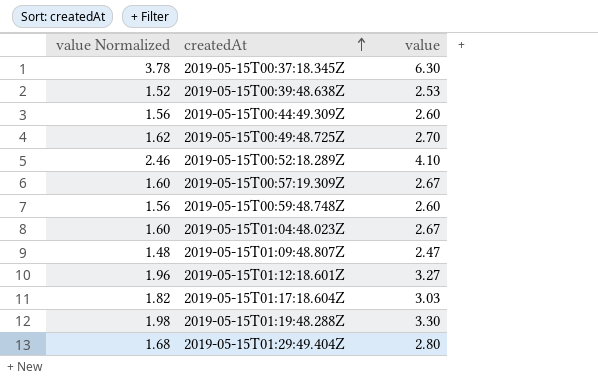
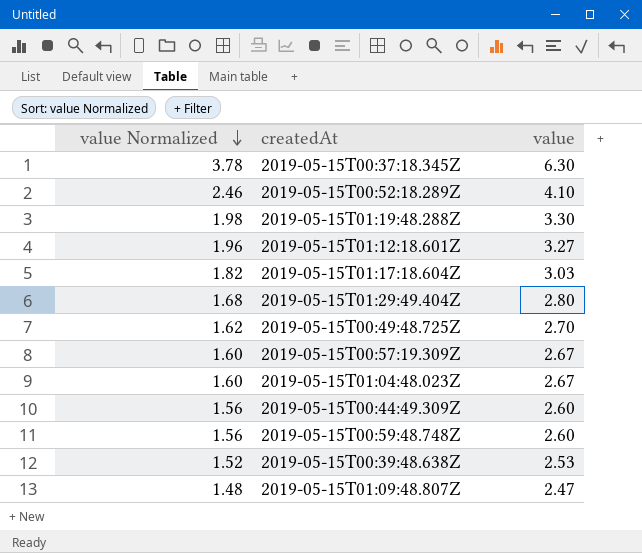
row order: createdAt ascending -> value Normalized descending

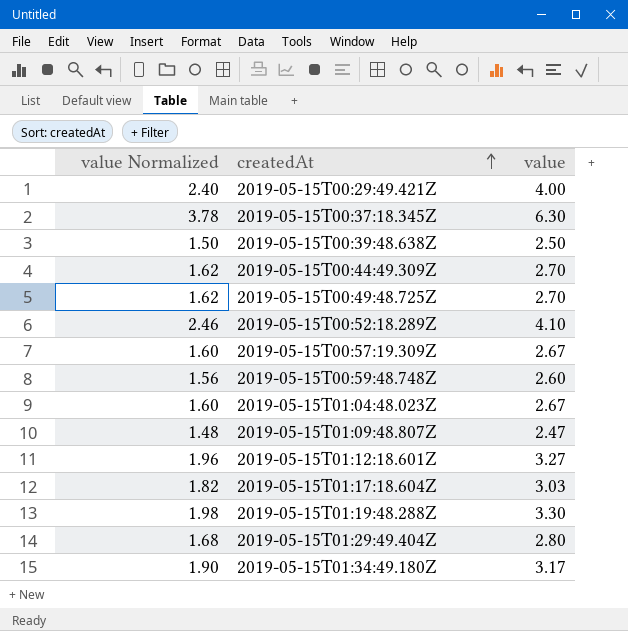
row order: value Normalized descending -> createdAt ascending
row 2019-05-15T00:29:49.421Z: none -> 2.40 | 4.00
2019-05-15T00:39:48.638Z | value Normalized: 1.52 -> 1.50
2019-05-15T00:39:48.638Z | value: 2.53 -> 2.50
2019-05-15T00:44:49.309Z | value Normalized: 1.56 -> 1.62
2019-05-15T00:44:49.309Z | value: 2.60 -> 2.70
row 2019-05-15T01:34:49.180Z: none -> 1.90 | 3.17

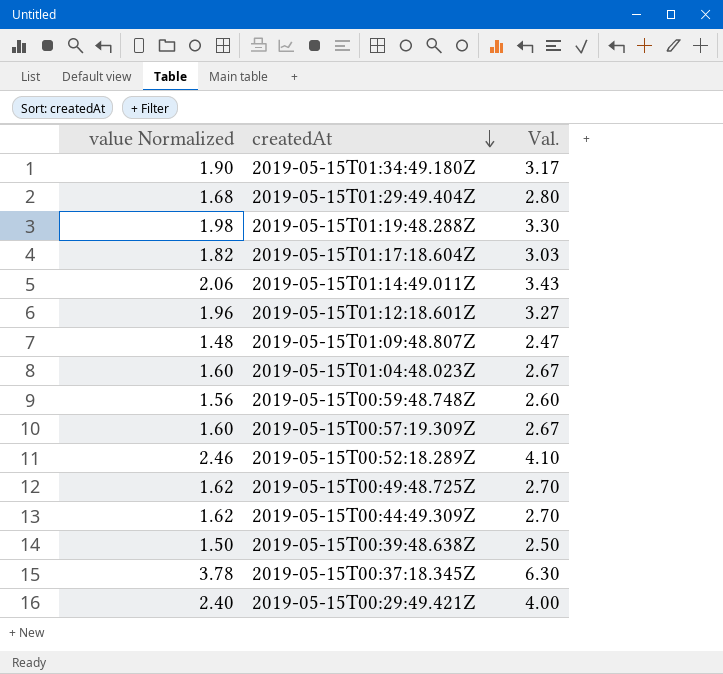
row order: createdAt ascending -> createdAt descending
column name: value -> Val.
row 2019-05-15T01:14:49.011Z: none -> 2.06 | 3.43

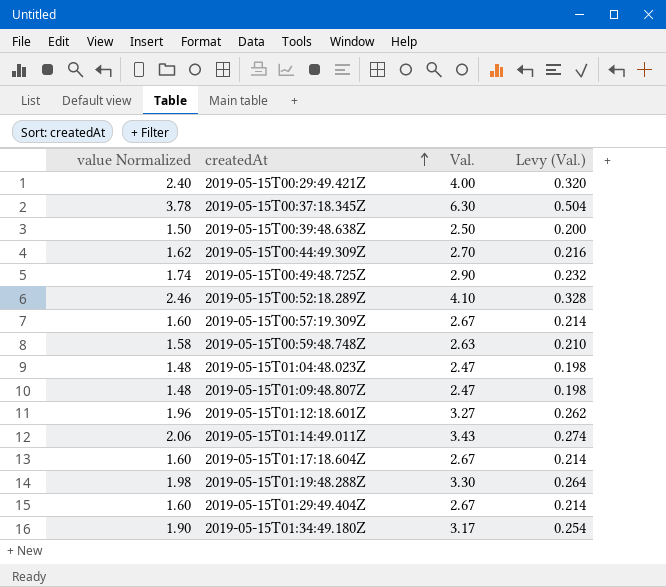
row order: createdAt descending -> createdAt ascending
column Levy (Val.) | formula: none -> [Val.] * 0.08
2019-05-15T00:49:48.725Z | value Normalized: 1.62 -> 1.74
2019-05-15T00:49:48.725Z | Val.: 2.70 -> 2.90
2019-05-15T00:59:48.748Z | value Normalized: 1.56 -> 1.58
2019-05-15T00:59:48.748Z | Val.: 2.60 -> 2.63
2019-05-15T01:04:48.023Z | value Normalized: 1.60 -> 1.48
2019-05-15T01:04:48.023Z | Val.: 2.67 -> 2.47
2019-05-15T01:17:18.604Z | value Normalized: 1.82 -> 1.60
2019-05-15T01:17:18.604Z | Val.: 3.03 -> 2.67
2019-05-15T01:29:49.404Z | value Normalized: 1.68 -> 1.60
2019-05-15T01:29:49.404Z | Val.: 2.80 -> 2.67

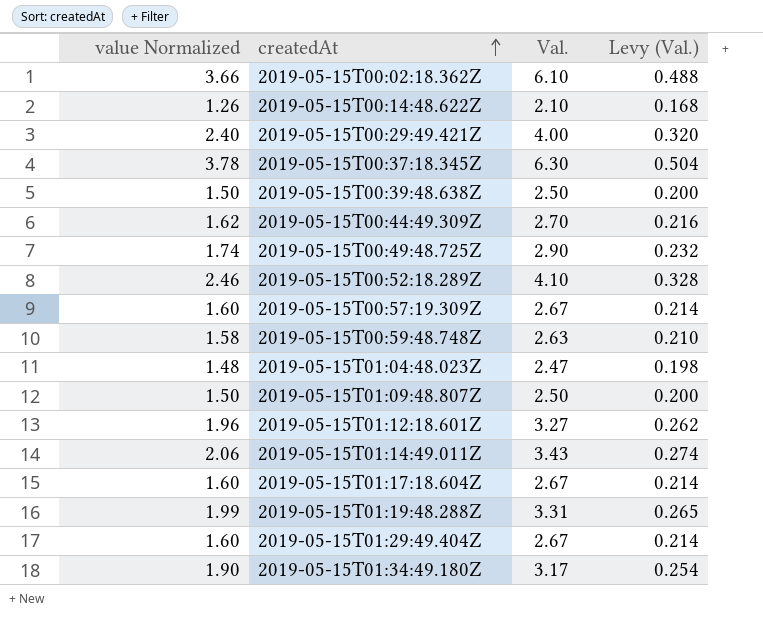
row 2019-05-15T00:02:18.362Z: none -> 3.66 | 6.10 | 0.488
row 2019-05-15T00:14:48.622Z: none -> 1.26 | 2.10 | 0.168
2019-05-15T01:09:48.807Z | value Normalized: 1.48 -> 1.50
2019-05-15T01:09:48.807Z | Val.: 2.47 -> 2.50
2019-05-15T01:09:48.807Z | Levy (Val.): 0.198 -> 0.200
2019-05-15T01:19:48.288Z | value Normalized: 1.98 -> 1.99
2019-05-15T01:19:48.288Z | Val.: 3.30 -> 3.31
2019-05-15T01:19:48.288Z | Levy (Val.): 0.264 -> 0.265

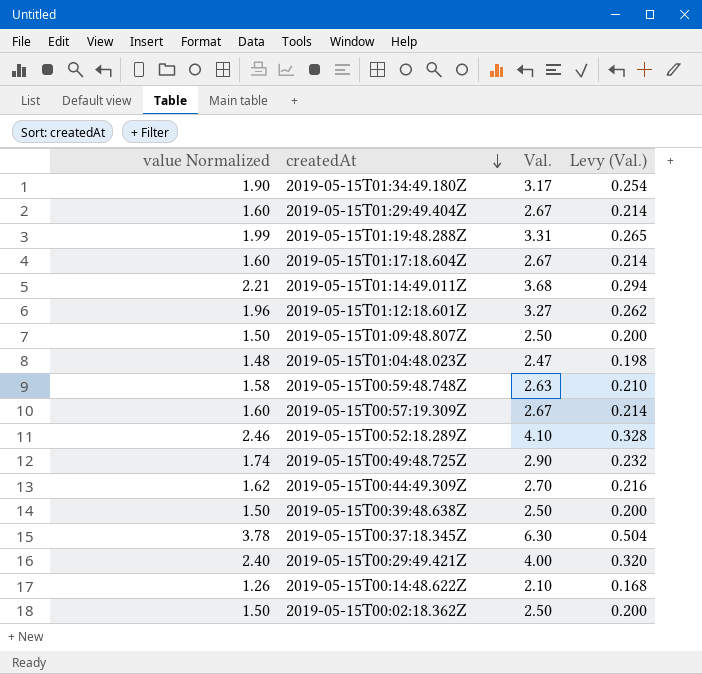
row order: createdAt ascending -> createdAt descending
2019-05-15T01:14:49.011Z | value Normalized: 2.06 -> 2.21
2019-05-15T01:14:49.011Z | Val.: 3.43 -> 3.68
2019-05-15T01:14:49.011Z | Levy (Val.): 0.274 -> 0.294
2019-05-15T00:02:18.362Z | value Normalized: 3.66 -> 1.50
2019-05-15T00:02:18.362Z | Val.: 6.10 -> 2.50
2019-05-15T00:02:18.362Z | Levy (Val.): 0.488 -> 0.200

